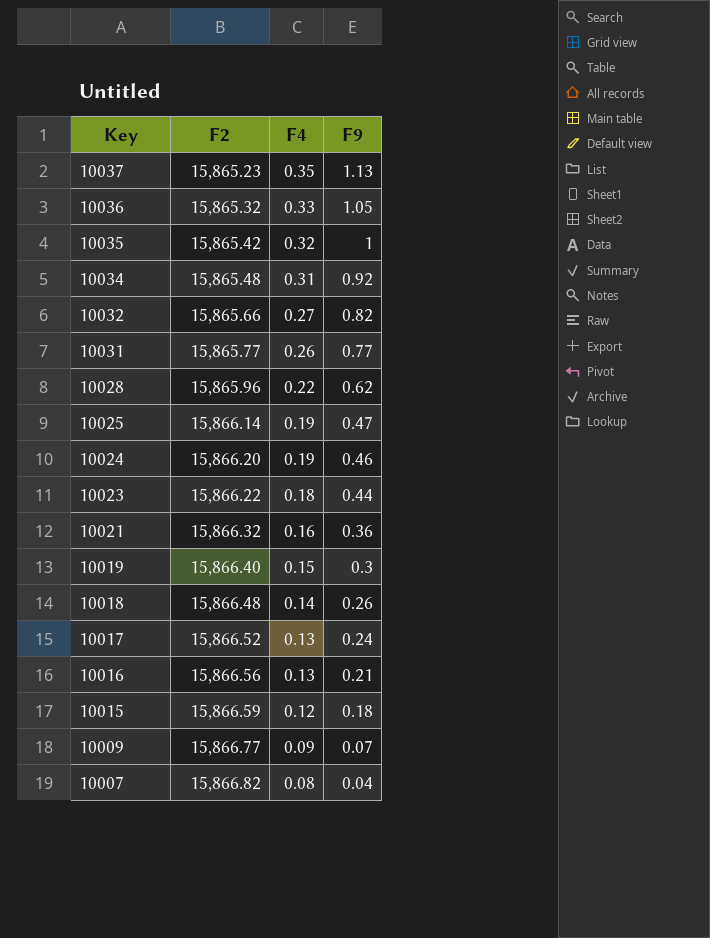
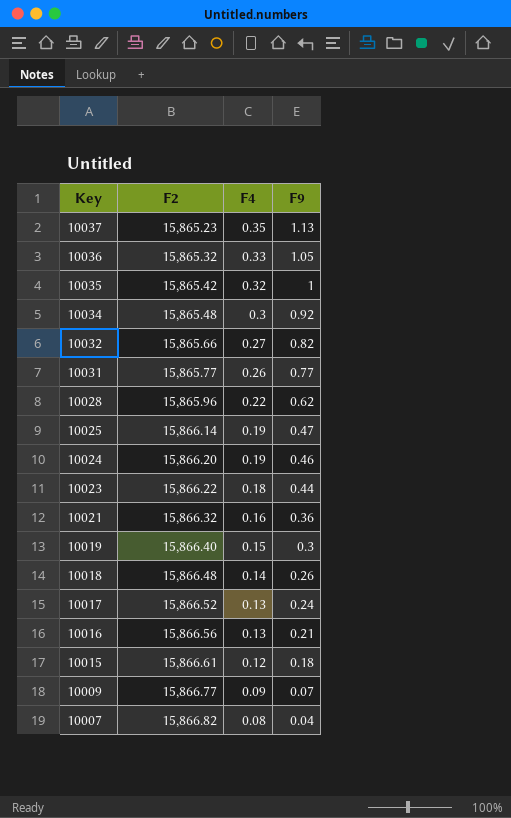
10034 | F4: 0.31 -> 0.3
10015 | F2: 15,866.59 -> 15,866.61

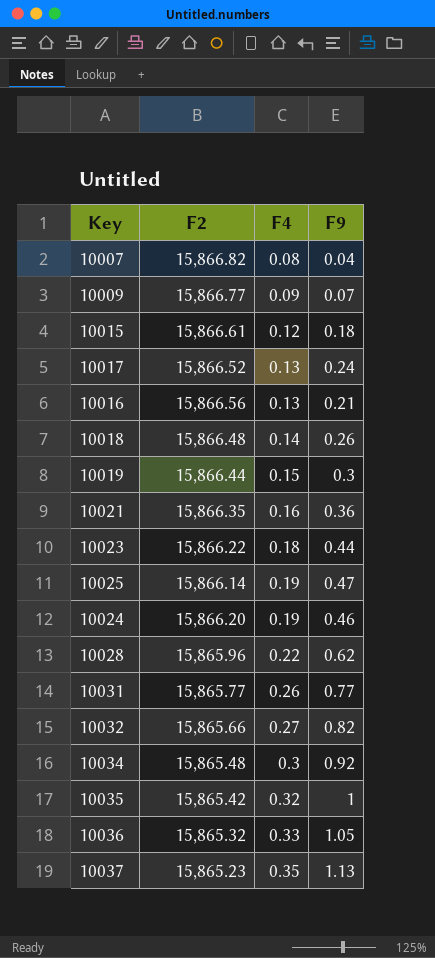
row order: Key descending -> F4 ascending
10019 | F2: 15,866.40 -> 15,866.44
10021 | F2: 15,866.32 -> 15,866.35

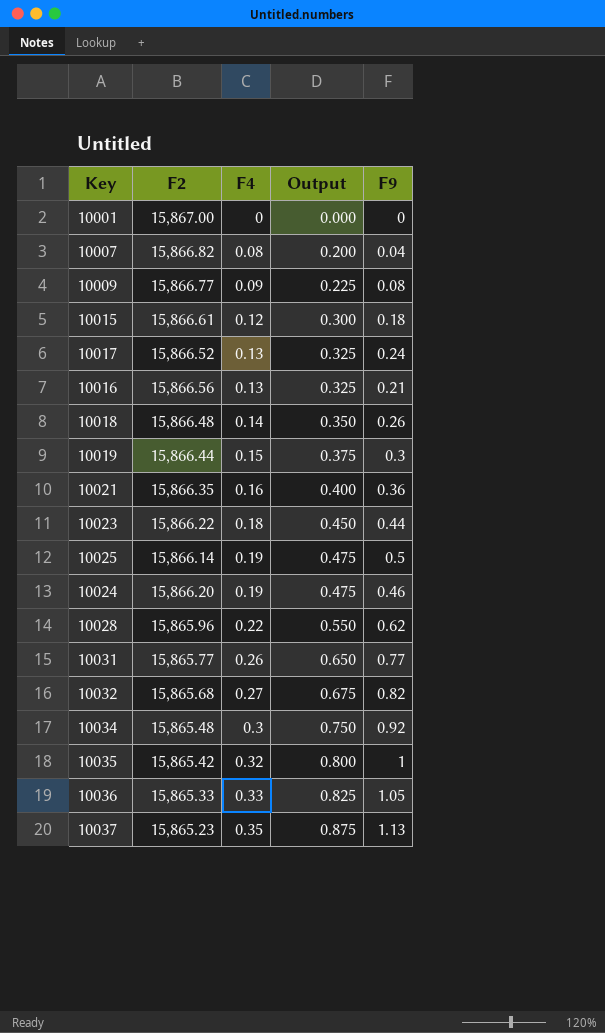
column Output | formula: none -> [F4] * 2.5
row 10001: none -> 15,867.00 | 0 | 0.000 | 0
10009 | F9: 0.07 -> 0.08
10025 | F9: 0.47 -> 0.5
10032 | F2: 15,865.66 -> 15,865.68
10036 | F2: 15,865.32 -> 15,865.33

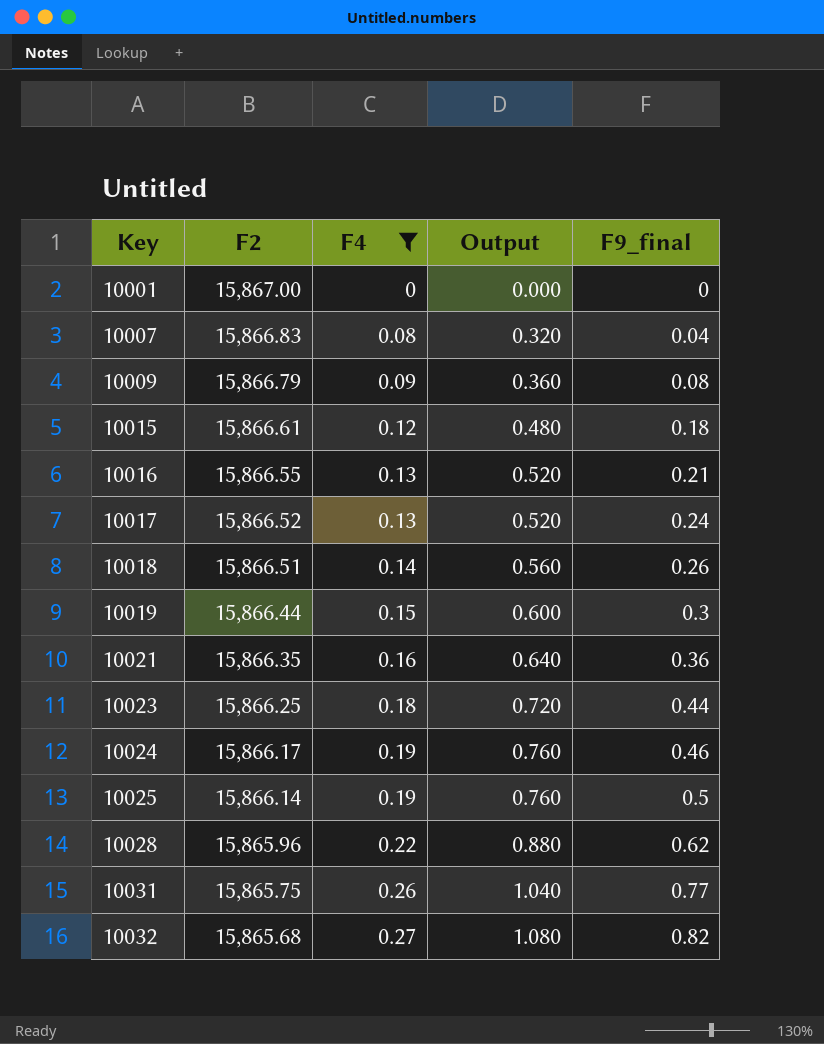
filter: none -> F4 <= 0.27
row order: F4 ascending -> Key ascending
column Output | formula: [F4] * 2.5 -> [F4] * 4
column name: F9 -> F9_final
10007 | F2: 15,866.82 -> 15,866.83
10009 | F2: 15,866.77 -> 15,866.79
10016 | F2: 15,866.56 -> 15,866.55
10018 | F2: 15,866.48 -> 15,866.51
10023 | F2: 15,866.22 -> 15,866.25
10024 | F2: 15,866.20 -> 15,866.17
10031 | F2: 15,865.77 -> 15,865.75

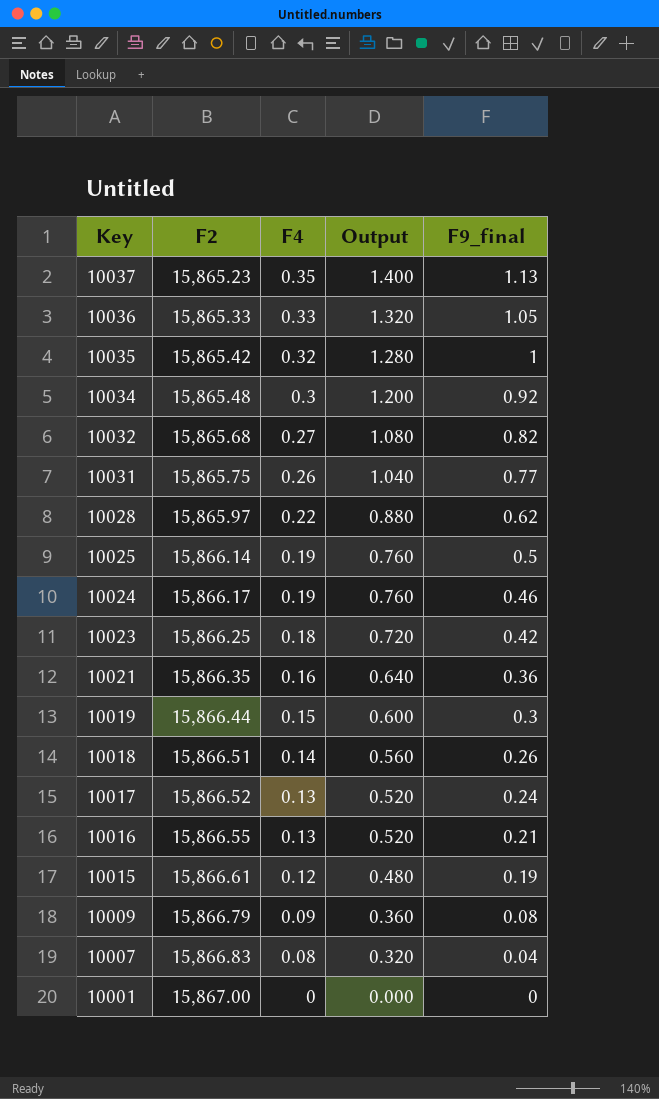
filter: F4 <= 0.27 -> none
row order: Key ascending -> Key descending
10028 | F2: 15,865.96 -> 15,865.97
10023 | F9_final: 0.44 -> 0.42
10015 | F9_final: 0.18 -> 0.19

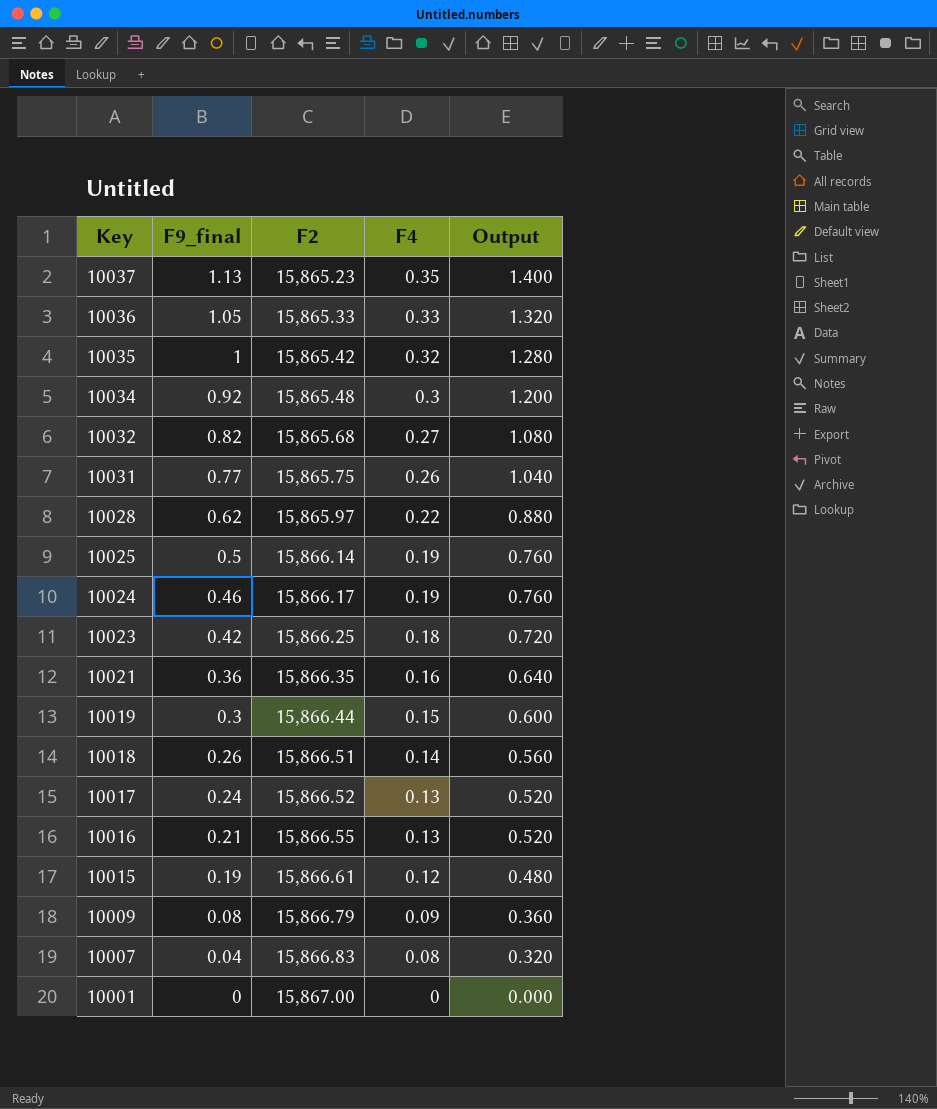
column F9_final | position: 5 -> 2

